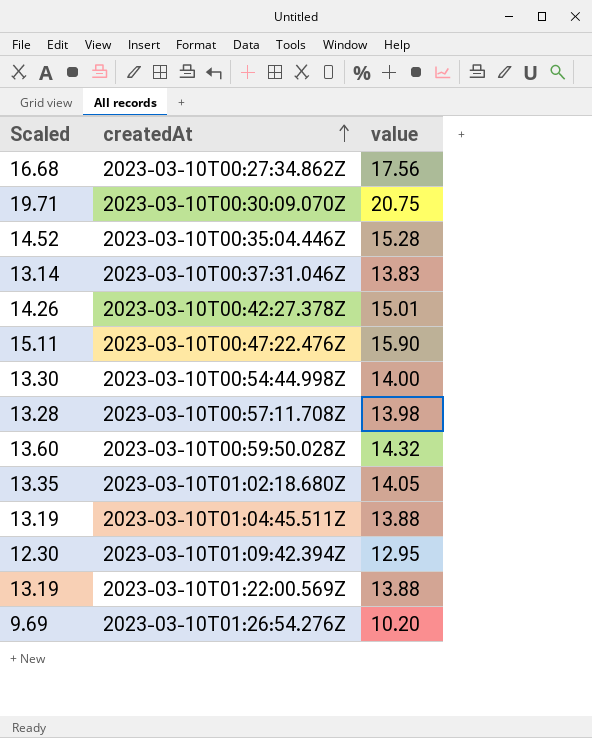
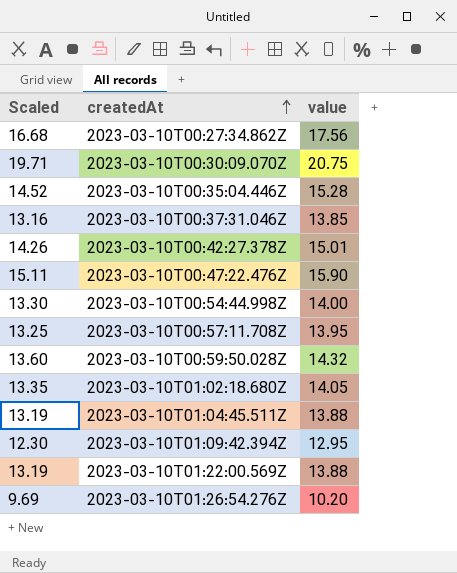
2023-03-10T00:37:31.046Z | Scaled: 13.14 -> 13.16
2023-03-10T00:37:31.046Z | value: 13.83 -> 13.85
2023-03-10T00:57:11.708Z | Scaled: 13.28 -> 13.25
2023-03-10T00:57:11.708Z | value: 13.98 -> 13.95

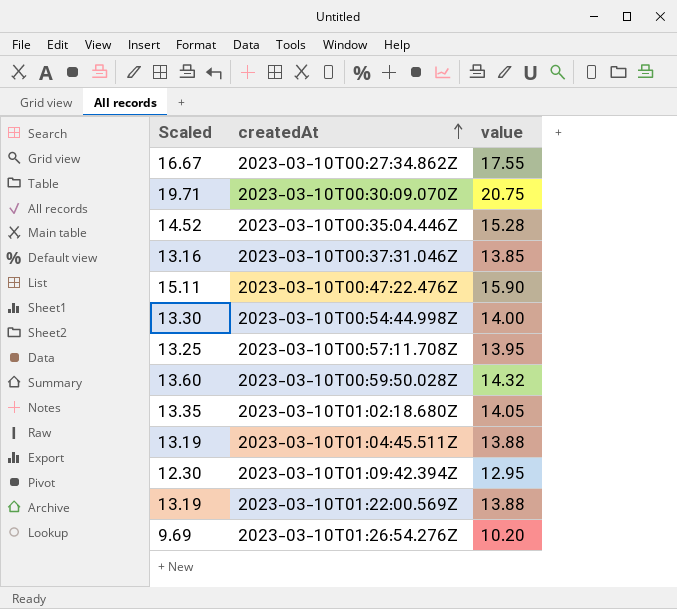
row 2023-03-10T00:42:27.378Z: 14.26 | 15.01 -> none
2023-03-10T00:27:34.862Z | Scaled: 16.68 -> 16.67
2023-03-10T00:27:34.862Z | value: 17.56 -> 17.55

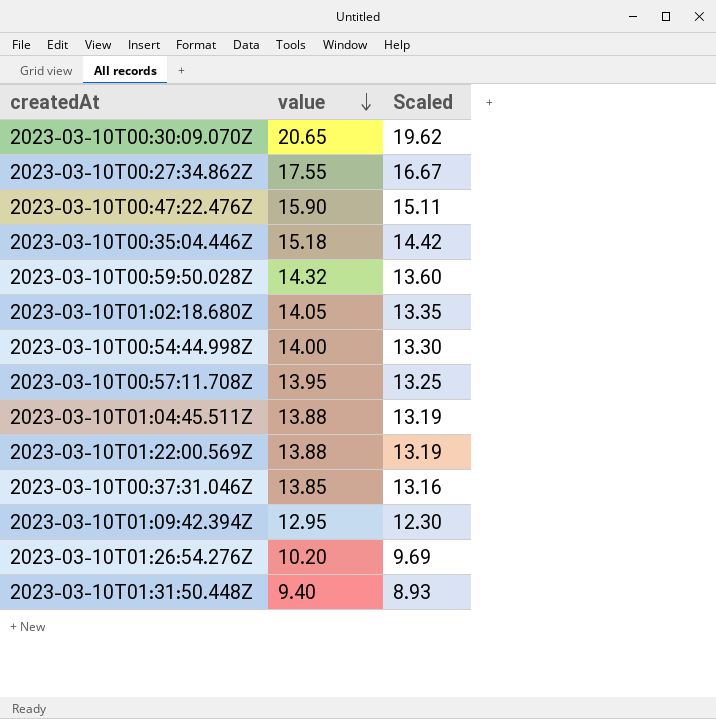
row order: createdAt ascending -> value descending
column Scaled | position: 1 -> 3
2023-03-10T00:30:09.070Z | value: 20.75 -> 20.65
2023-03-10T00:30:09.070Z | Scaled: 19.71 -> 19.62
2023-03-10T00:35:04.446Z | value: 15.28 -> 15.18
2023-03-10T00:35:04.446Z | Scaled: 14.52 -> 14.42
row 2023-03-10T01:31:50.448Z: none -> 9.40 | 8.93

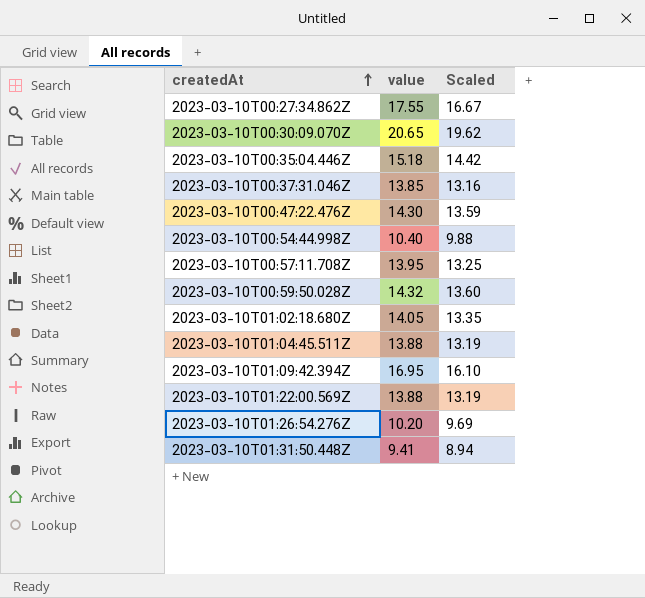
row order: value descending -> createdAt ascending
2023-03-10T00:47:22.476Z | value: 15.90 -> 14.30
2023-03-10T00:47:22.476Z | Scaled: 15.11 -> 13.59
2023-03-10T00:54:44.998Z | value: 14.00 -> 10.40
2023-03-10T00:54:44.998Z | Scaled: 13.30 -> 9.88
2023-03-10T01:09:42.394Z | value: 12.95 -> 16.95
2023-03-10T01:09:42.394Z | Scaled: 12.30 -> 16.10
2023-03-10T01:31:50.448Z | value: 9.40 -> 9.41
2023-03-10T01:31:50.448Z | Scaled: 8.93 -> 8.94

